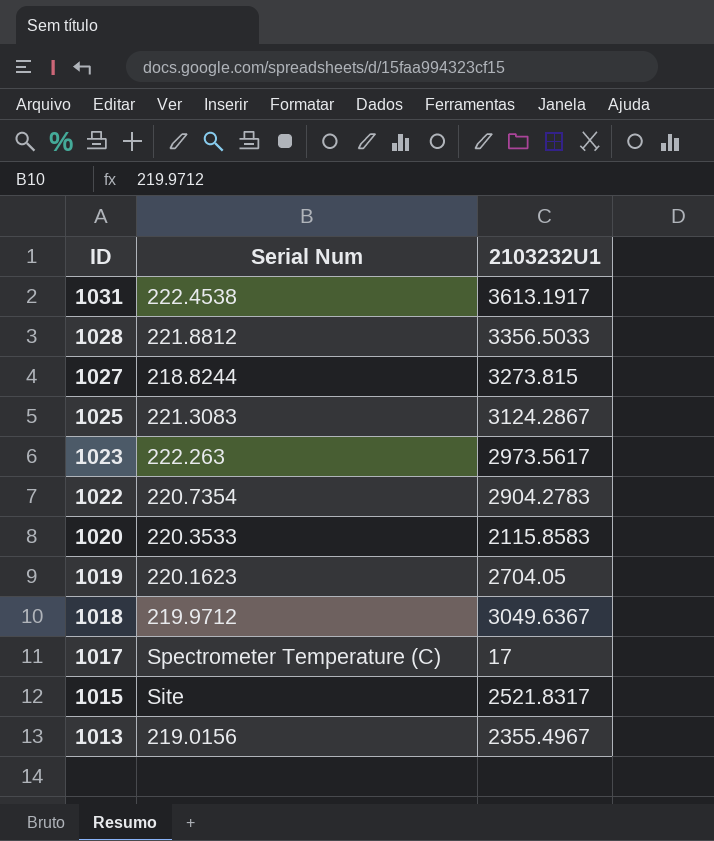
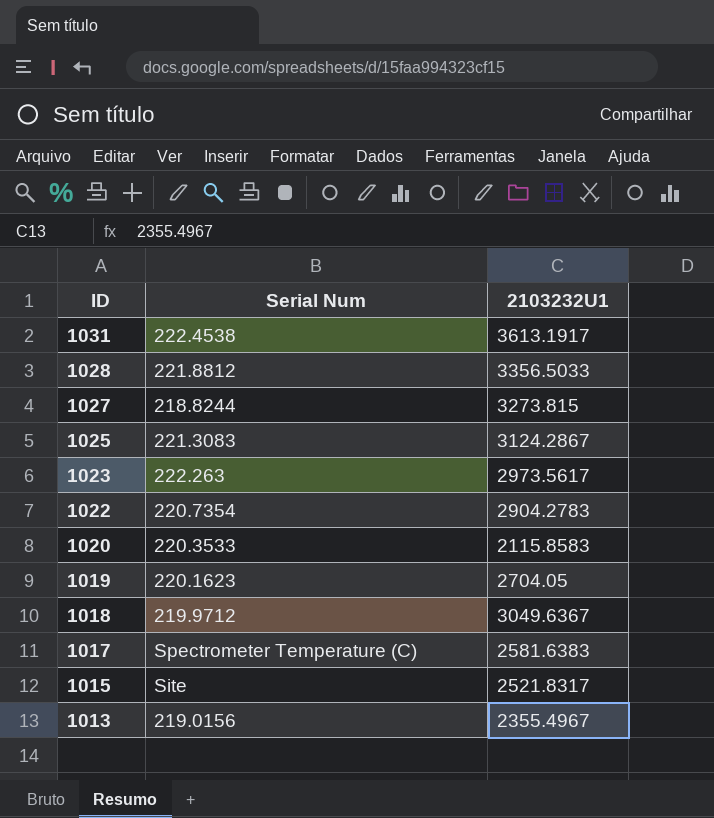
1017 | 2103232U1: 17 -> 2581.6383

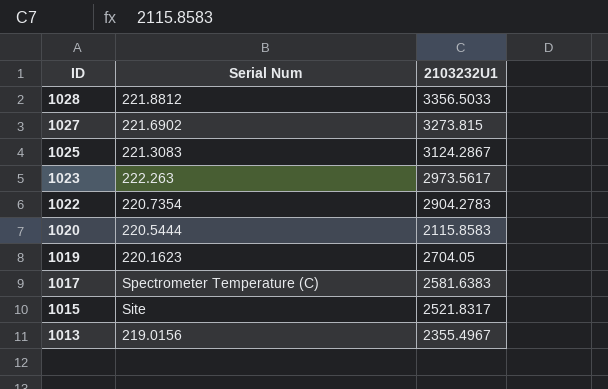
row 1031: 222.4538 | 3613.1917 -> none
row 1018: 219.9712 | 3049.6367 -> none
1027 | Serial Num: 218.8244 -> 221.6902
1020 | Serial Num: 220.3533 -> 220.5444

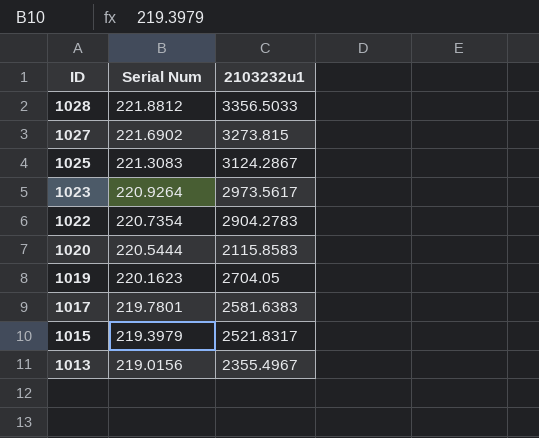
column name: 2103232U1 -> 2103232u1
1023 | Serial Num: 222.263 -> 220.9264
1017 | Serial Num: Spectrometer Temperature (C) -> 219.7801
1015 | Serial Num: Site -> 219.3979

